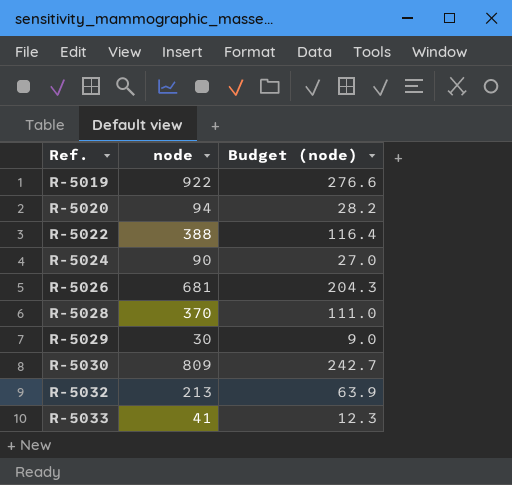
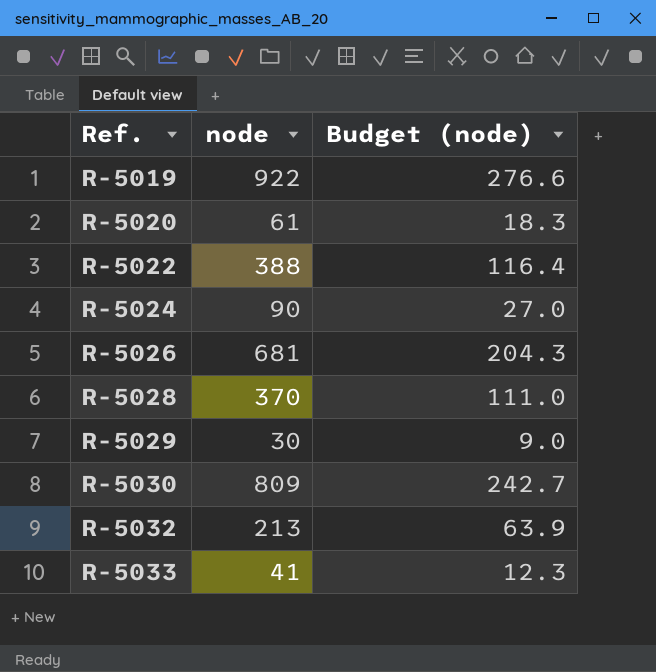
R-5020 | node: 94 -> 61
R-5020 | Budget (node): 28.2 -> 18.3

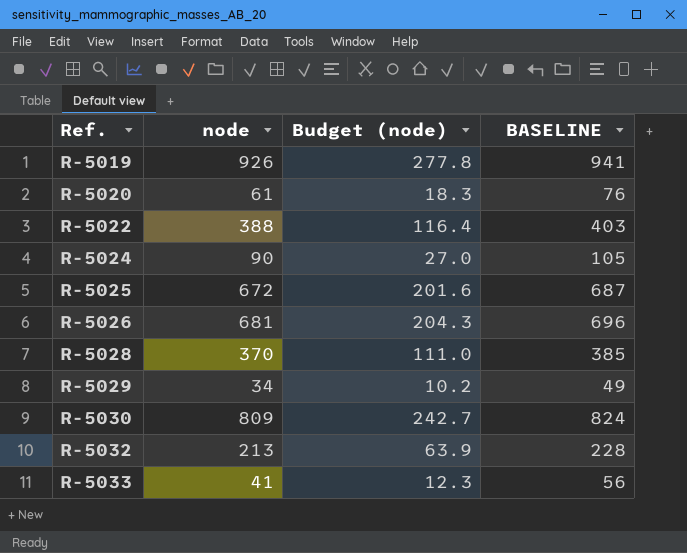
column BASELINE | formula: none -> [node] + 15
R-5019 | node: 922 -> 926
R-5019 | Budget (node): 276.6 -> 277.8
row R-5025: none -> 672 | 201.6 | 687
R-5029 | node: 30 -> 34
R-5029 | Budget (node): 9.0 -> 10.2

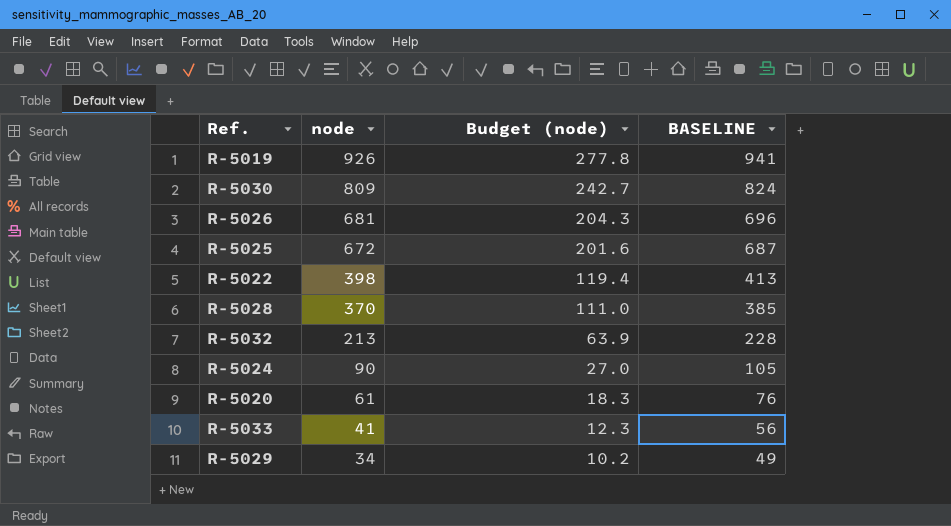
row order: Ref. ascending -> node descending
R-5022 | node: 388 -> 398
R-5022 | Budget (node): 116.4 -> 119.4
R-5022 | BASELINE: 403 -> 413

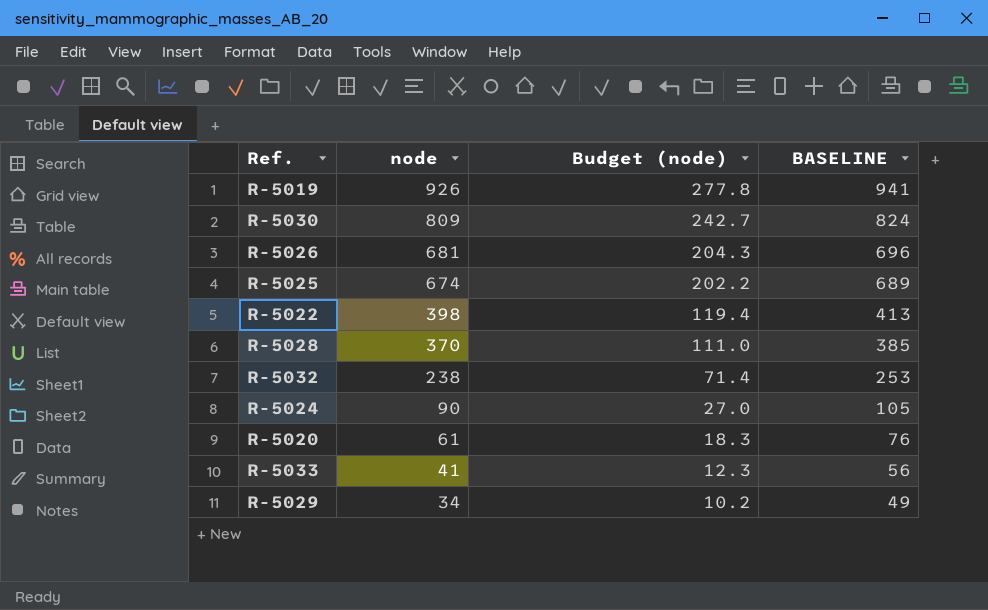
R-5025 | node: 672 -> 674
R-5025 | Budget (node): 201.6 -> 202.2
R-5025 | BASELINE: 687 -> 689
R-5032 | node: 213 -> 238
R-5032 | Budget (node): 63.9 -> 71.4
R-5032 | BASELINE: 228 -> 253

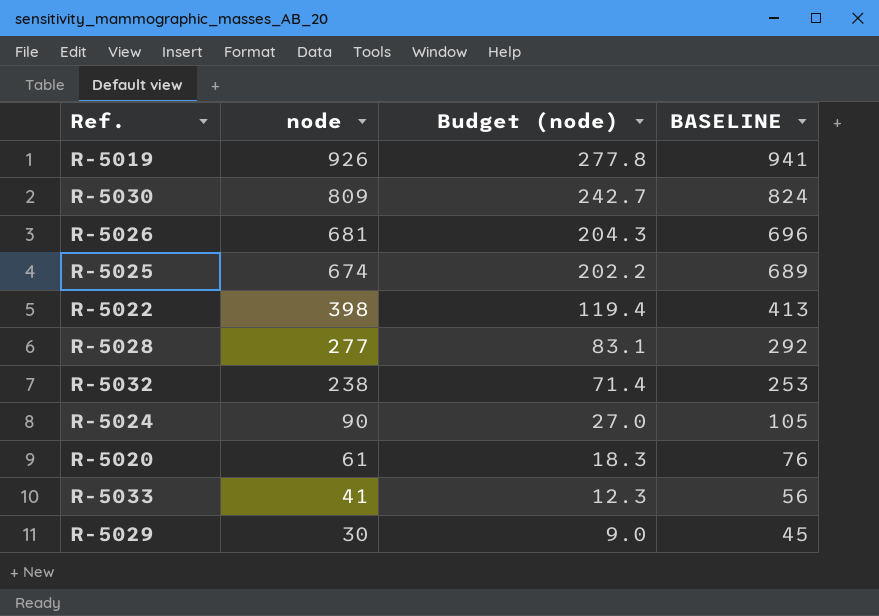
R-5028 | node: 370 -> 277
R-5028 | Budget (node): 111.0 -> 83.1
R-5028 | BASELINE: 385 -> 292
R-5029 | node: 34 -> 30
R-5029 | Budget (node): 10.2 -> 9.0
R-5029 | BASELINE: 49 -> 45

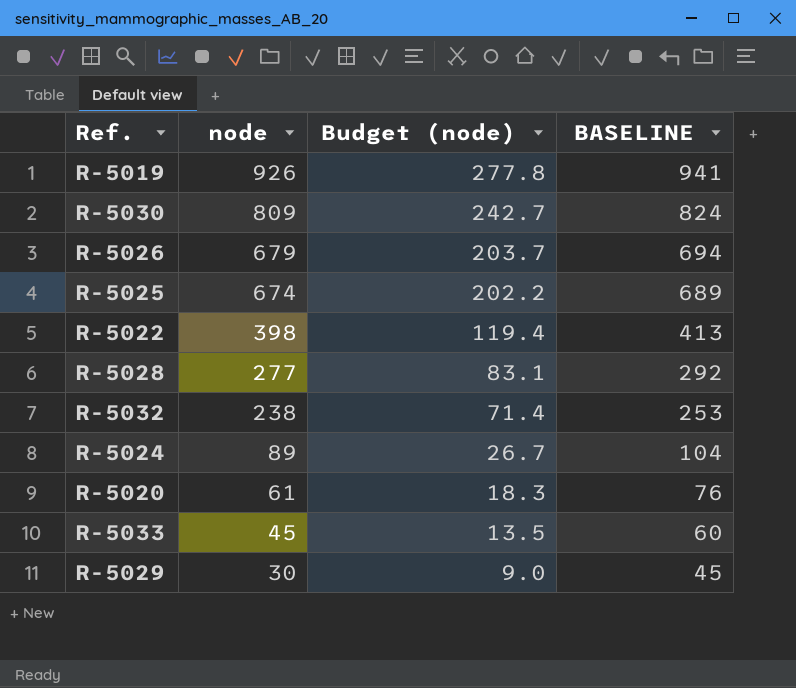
R-5026 | node: 681 -> 679
R-5026 | Budget (node): 204.3 -> 203.7
R-5026 | BASELINE: 696 -> 694
R-5024 | node: 90 -> 89
R-5024 | Budget (node): 27.0 -> 26.7
R-5024 | BASELINE: 105 -> 104
R-5033 | node: 41 -> 45
R-5033 | Budget (node): 12.3 -> 13.5
R-5033 | BASELINE: 56 -> 60

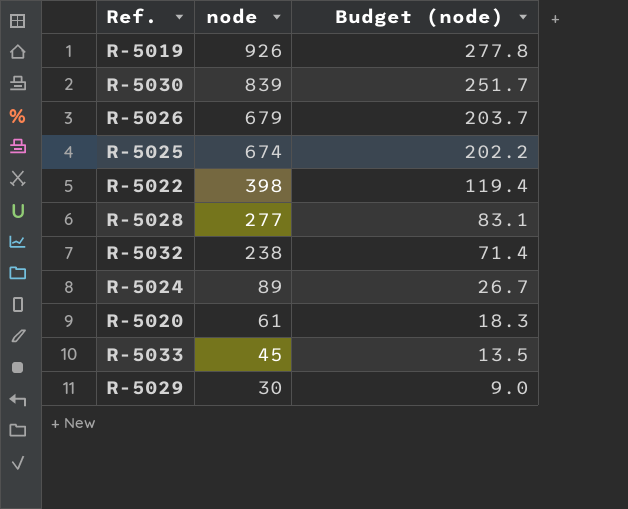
column BASELINE | formula: [node] + 15 -> none
R-5030 | node: 809 -> 839
R-5030 | Budget (node): 242.7 -> 251.7

